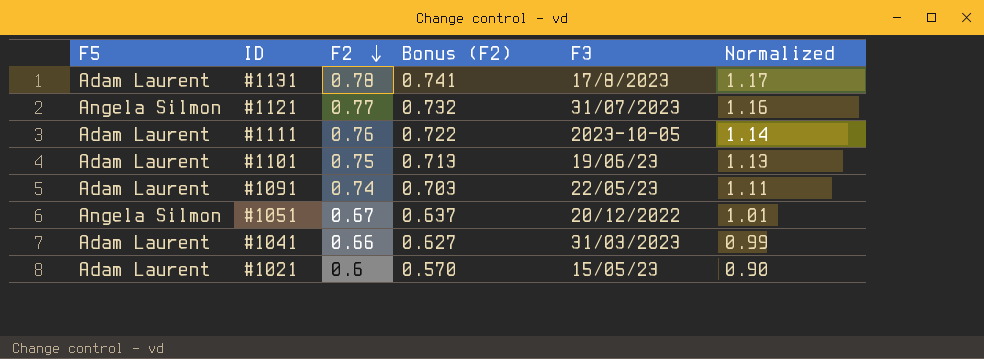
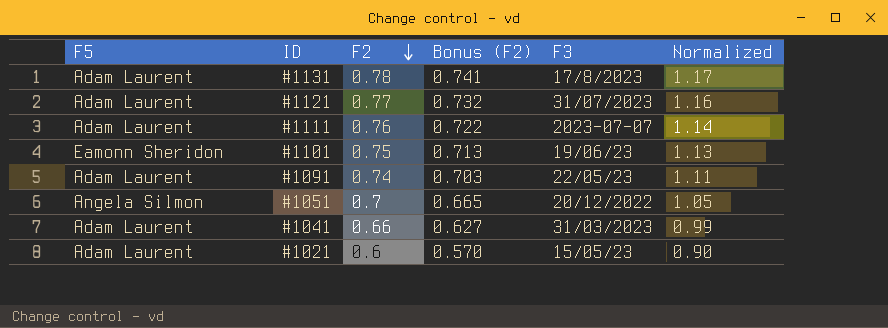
#1121 | F5: Angela Silmon -> Adam Laurent
#1111 | F3: 2023-10-05 -> 2023-07-07
#1101 | F5: Adam Laurent -> Eamonn Sheridon
#1051 | F2: 0.67 -> 0.7
#1051 | Bonus (F2): 0.637 -> 0.665
#1051 | Normalized: 1.01 -> 1.05

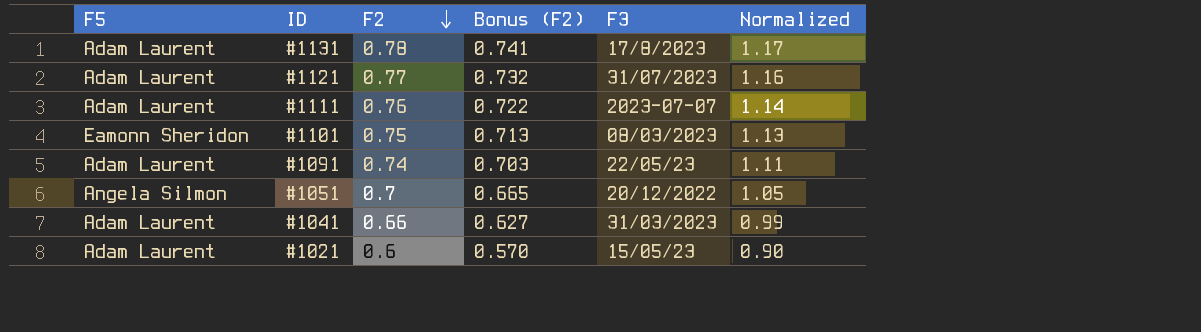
#1101 | F3: 19/06/23 -> 08/03/2023

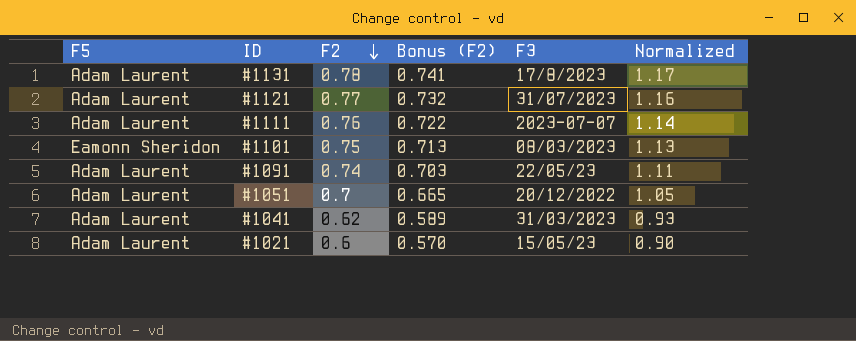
#1051 | F5: Angela Silmon -> Adam Laurent
#1041 | F2: 0.66 -> 0.62
#1041 | Bonus (F2): 0.627 -> 0.589
#1041 | Normalized: 0.99 -> 0.93

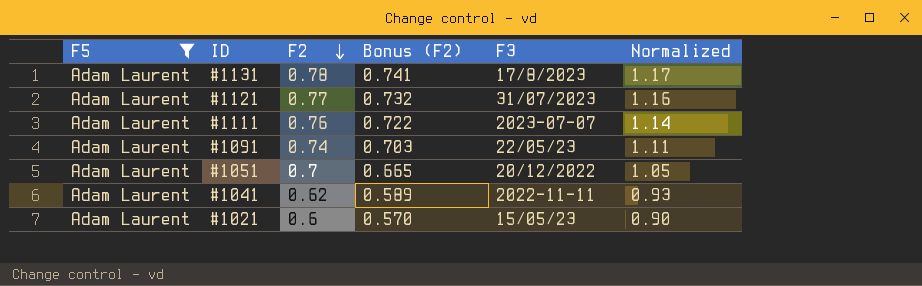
filter: none -> F5 = Adam Laurent
#1041 | F3: 31/03/2023 -> 2022-11-11

